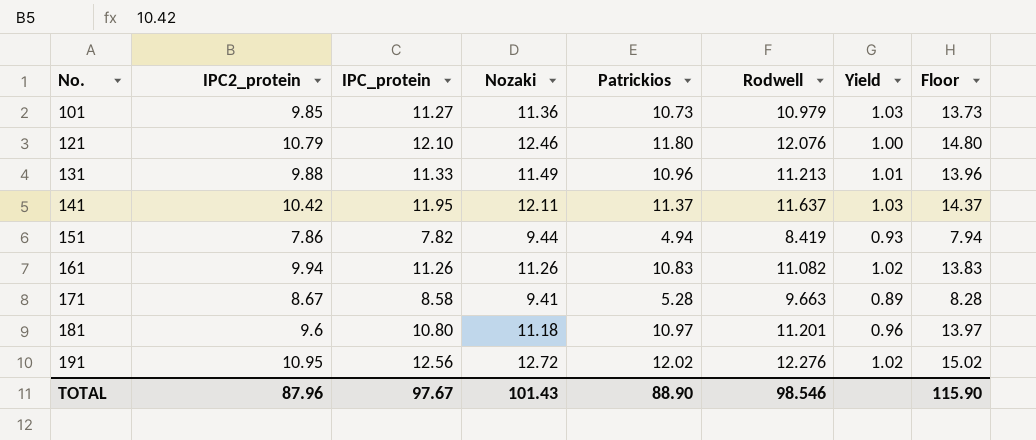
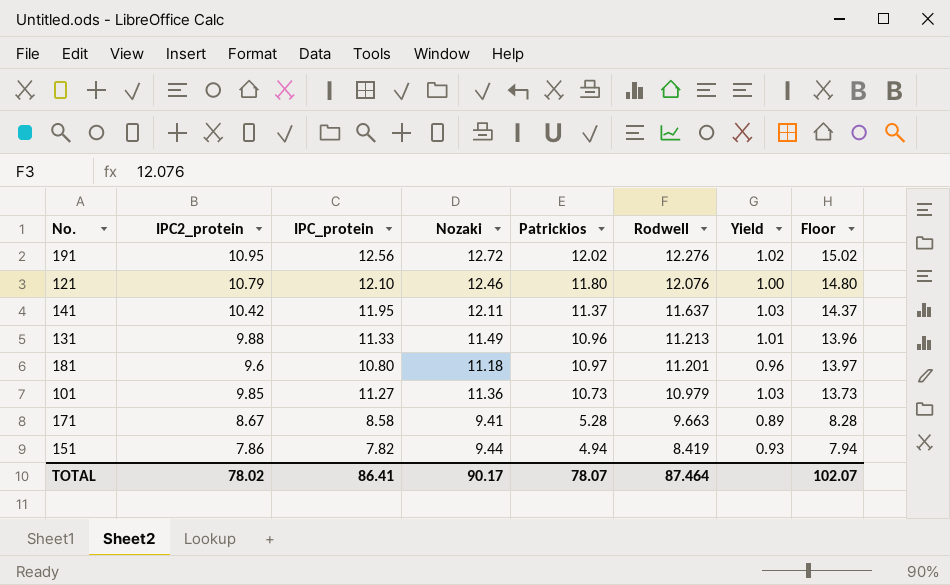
row order: No. ascending -> Rodwell descending
row 161: 9.94 | 11.26 | 11.26 | 10.83 | 11.082 | 1.02 | 13.83 -> none
TOTAL | IPC2_protein: 87.96 -> 78.02
TOTAL | IPC_protein: 97.67 -> 86.41
TOTAL | Nozaki: 101.43 -> 90.17
TOTAL | Patrickios: 88.90 -> 78.07
TOTAL | Rodwell: 98.546 -> 87.464
TOTAL | Floor: 115.90 -> 102.07

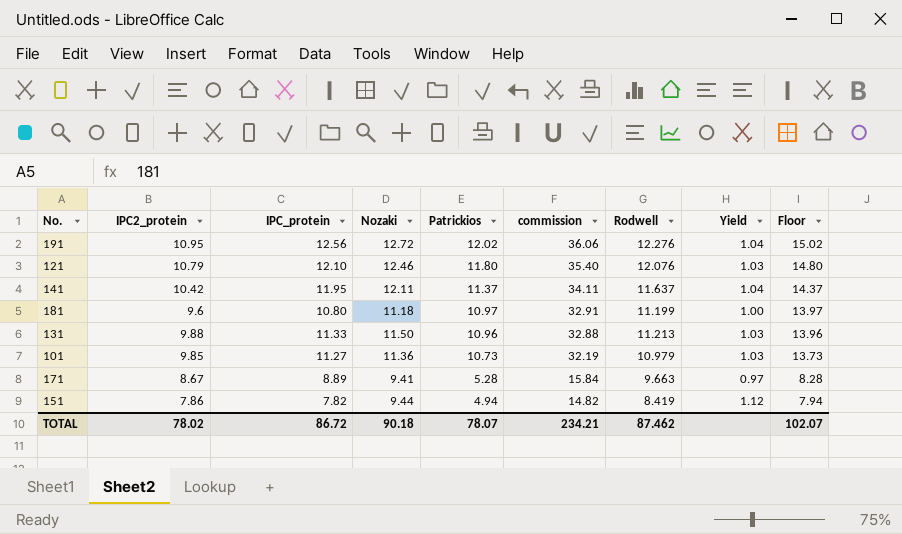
row order: Rodwell descending -> Patrickios descending
column commission | formula: none -> [Patrickios] * 3
column Yield | formula: [IPC_protein] / [Rodwell] -> [Nozaki] / [Rodwell]
181 | Rodwell: 11.201 -> 11.199
131 | Nozaki: 11.49 -> 11.50
171 | IPC_protein: 8.58 -> 8.89
TOTAL | IPC_protein: 86.41 -> 86.72
TOTAL | Nozaki: 90.17 -> 90.18
TOTAL | Rodwell: 87.464 -> 87.462

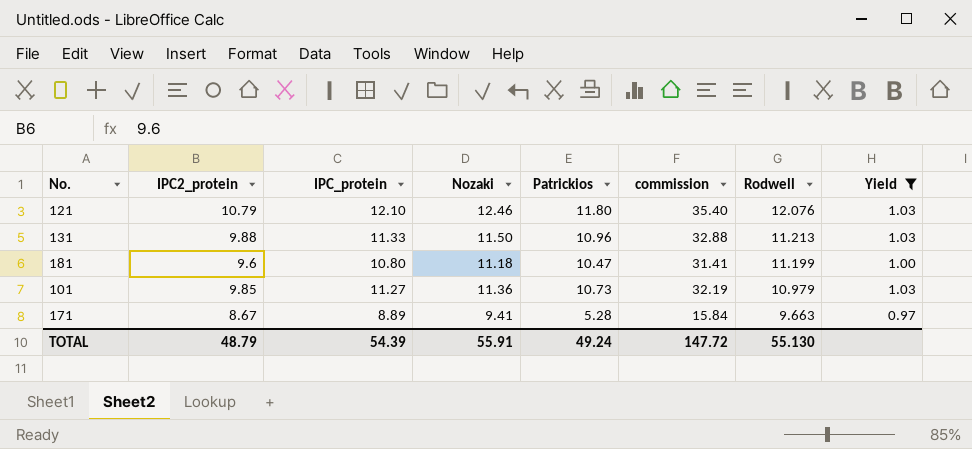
filter: none -> Yield <= 1.03
row order: Patrickios descending -> Rodwell descending
column Floor | formula: [Patrickios] + 3 -> none
181 | Patrickios: 10.97 -> 10.47
181 | commission: 32.91 -> 31.41
TOTAL | IPC2_protein: 78.02 -> 48.79
TOTAL | IPC_protein: 86.72 -> 54.39
TOTAL | Nozaki: 90.18 -> 55.91
TOTAL | Patrickios: 78.07 -> 49.24
TOTAL | commission: 234.21 -> 147.72
TOTAL | Rodwell: 87.462 -> 55.130

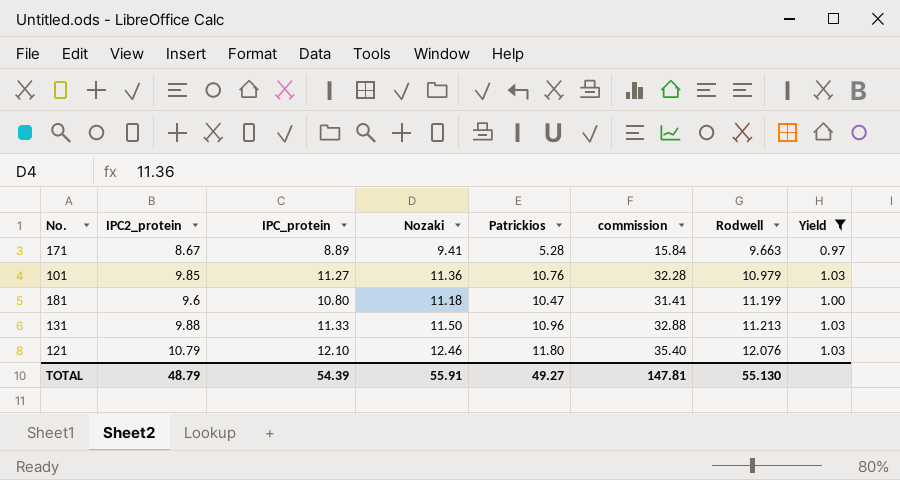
row order: Rodwell descending -> Rodwell ascending
101 | Patrickios: 10.73 -> 10.76
101 | commission: 32.19 -> 32.28
TOTAL | Patrickios: 49.24 -> 49.27
TOTAL | commission: 147.72 -> 147.81

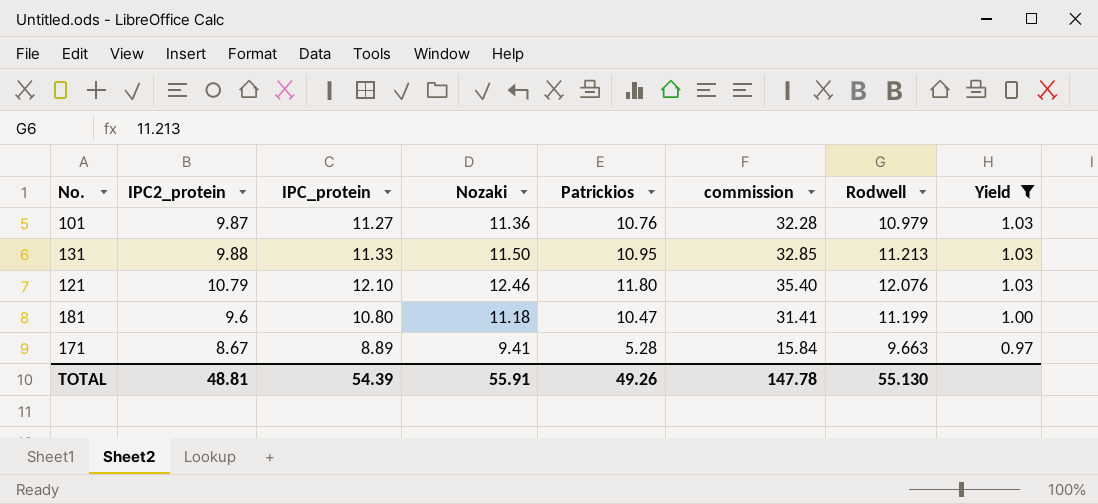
row order: Rodwell ascending -> Yield descending
101 | IPC2_protein: 9.85 -> 9.87
131 | Patrickios: 10.96 -> 10.95
131 | commission: 32.88 -> 32.85
TOTAL | IPC2_protein: 48.79 -> 48.81
TOTAL | Patrickios: 49.27 -> 49.26
TOTAL | commission: 147.81 -> 147.78

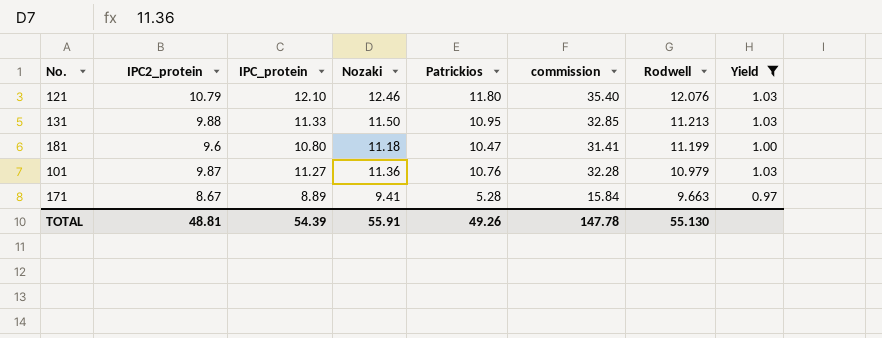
row order: Yield descending -> Rodwell descending

